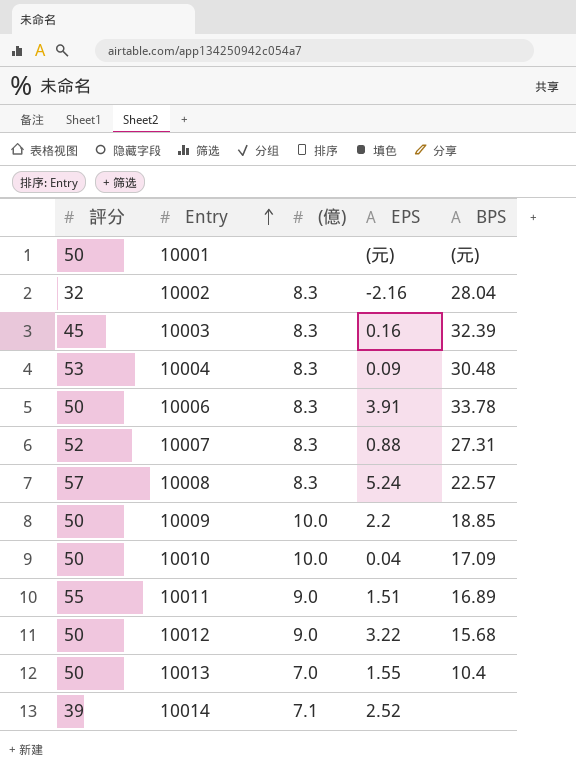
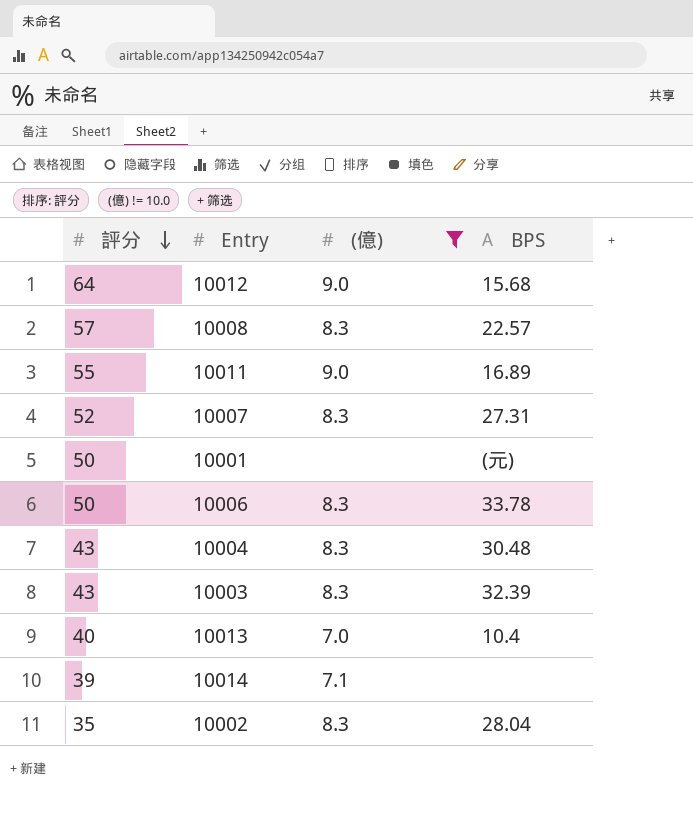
filter: none -> (億) != 10.0
row order: Entry ascending -> 評分 descending
column EPS | position: 4 -> none
10012 | 評分: 50 -> 64
10004 | 評分: 53 -> 43
10003 | 評分: 45 -> 43
10013 | 評分: 50 -> 40
10002 | 評分: 32 -> 35

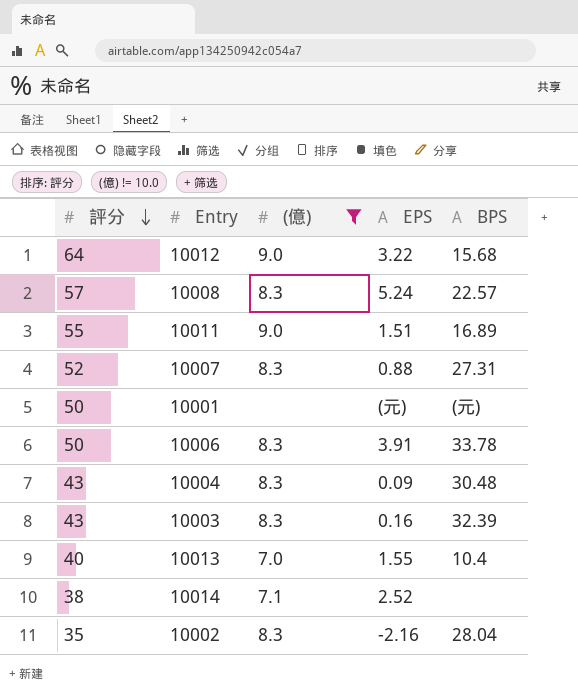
column EPS | position: none -> 4
10014 | 評分: 39 -> 38

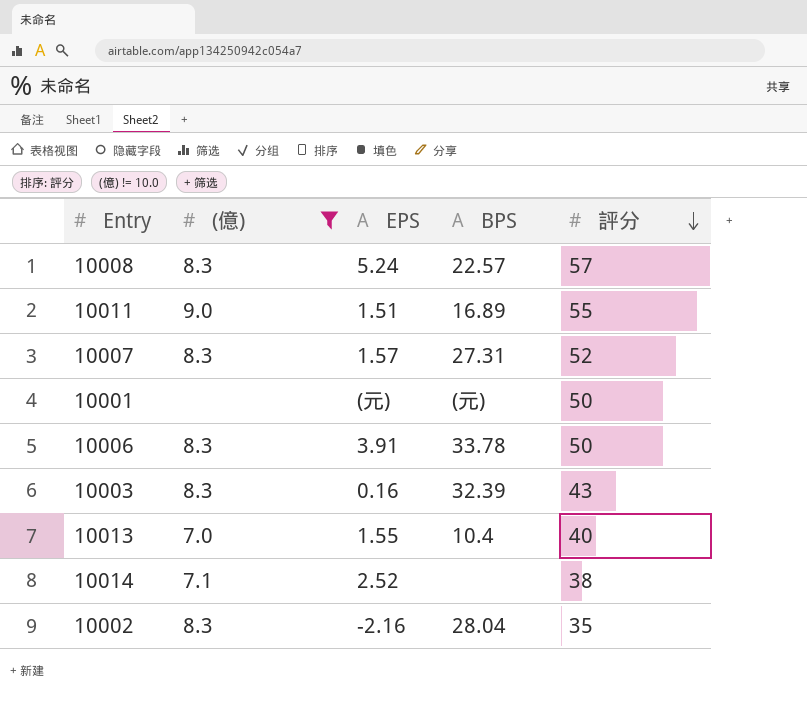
column 評分 | position: 1 -> 5
row 10012: 64 | 9.0 | 3.22 | 15.68 -> none
row 10004: 43 | 8.3 | 0.09 | 30.48 -> none
10007 | EPS: 0.88 -> 1.57

